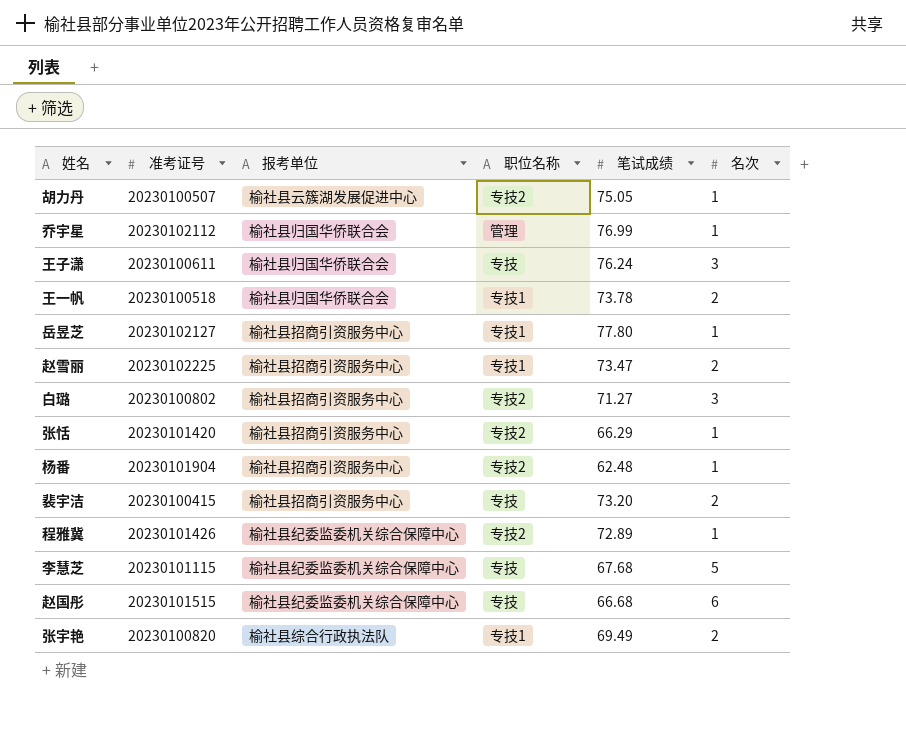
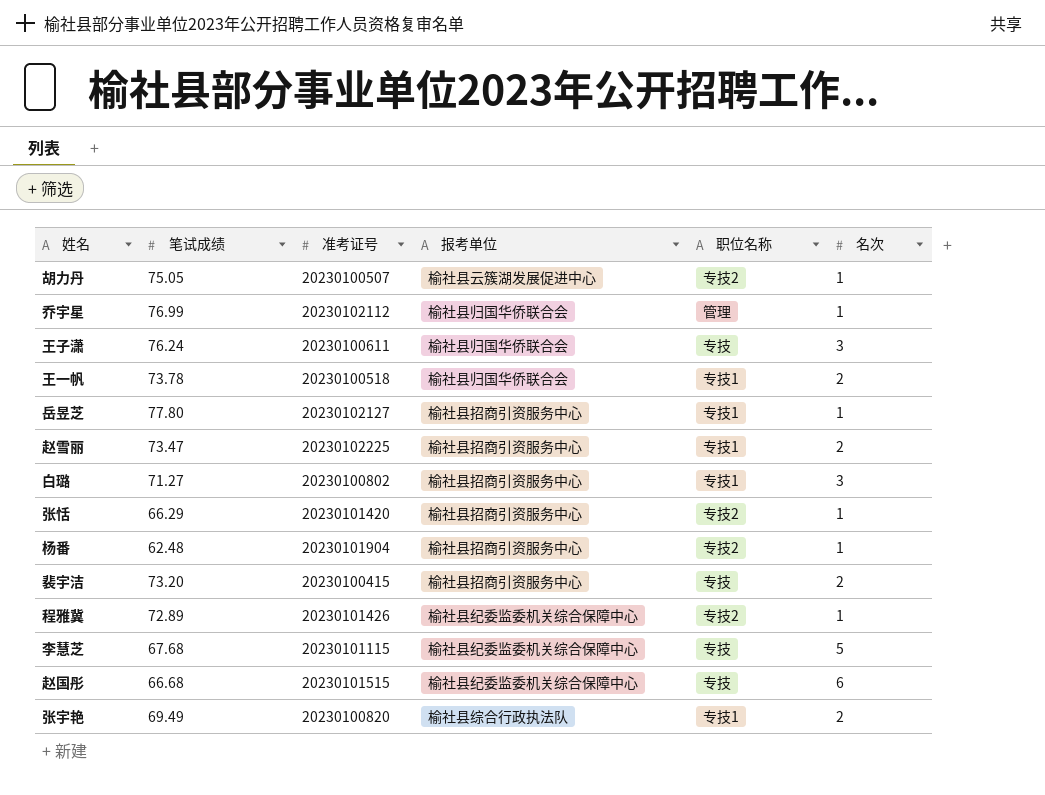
column 笔试成绩 | position: 5 -> 2
白璐 | 职位名称: 专技2 -> 专技1

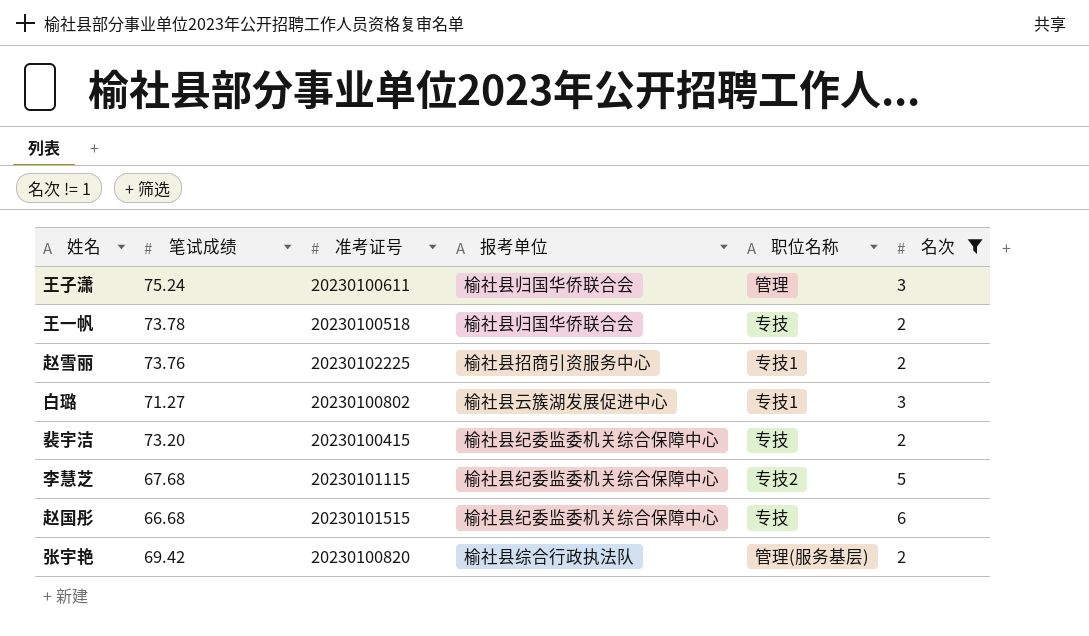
filter: none -> 名次 != 1
王子潇 | 笔试成绩: 76.24 -> 75.24
王子潇 | 职位名称: 专技 -> 管理
王一帆 | 职位名称: 专技1 -> 专技
赵雪丽 | 笔试成绩: 73.47 -> 73.76
白璐 | 报考单位: 榆社县招商引资服务中心 -> 榆社县云簇湖发展促进中心
裴宇洁 | 报考单位: 榆社县招商引资服务中心 -> 榆社县纪委监委机关综合保障中心
李慧芝 | 职位名称: 专技 -> 专技2
张宇艳 | 笔试成绩: 69.49 -> 69.42
张宇艳 | 职位名称: 专技1 -> 管理(服务基层)

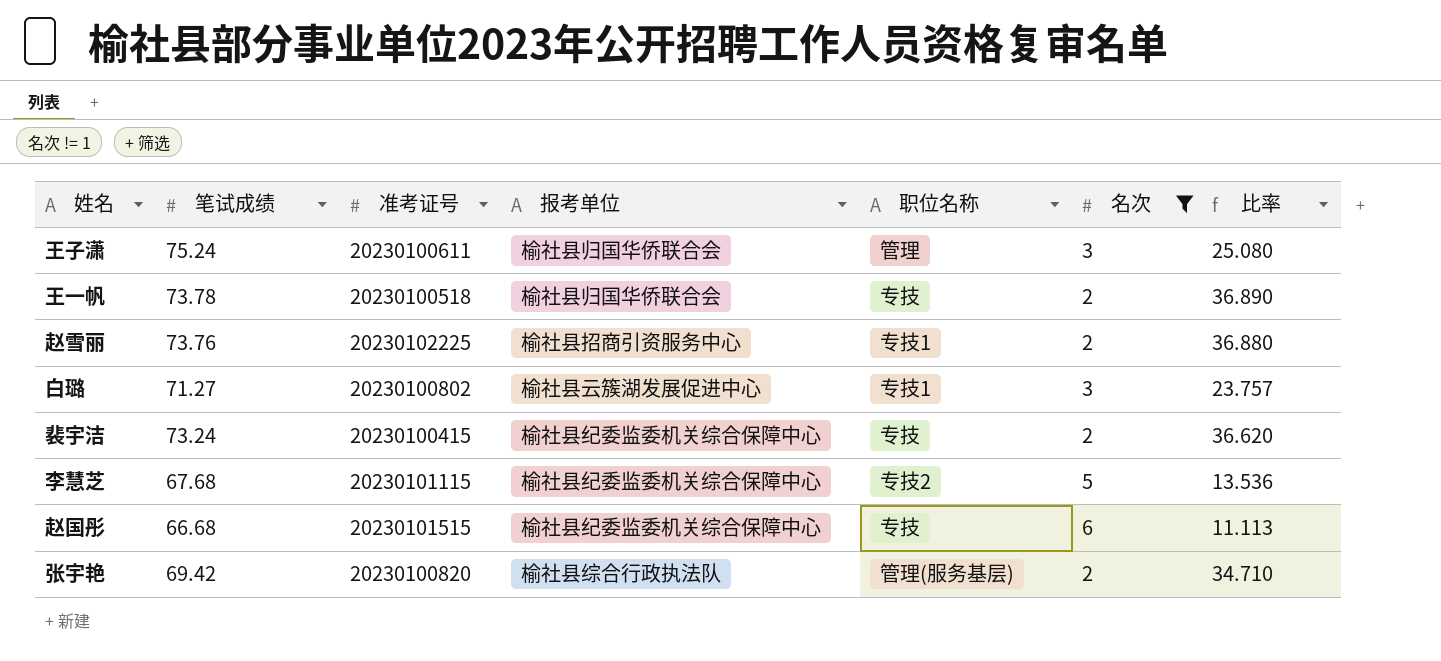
column 比率 | formula: none -> [笔试成绩] / [名次]
裴宇洁 | 笔试成绩: 73.20 -> 73.24

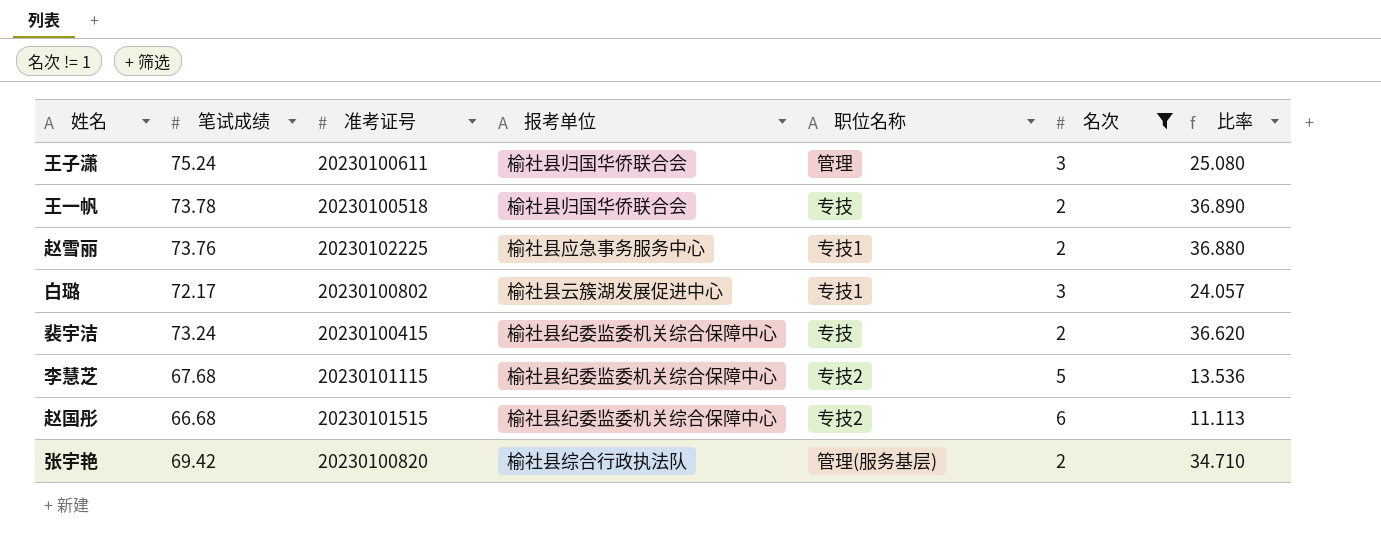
赵雪丽 | 报考单位: 榆社县招商引资服务中心 -> 榆社县应急事务服务中心
白璐 | 笔试成绩: 71.27 -> 72.17
白璐 | 比率: 23.757 -> 24.057
赵国彤 | 职位名称: 专技 -> 专技2

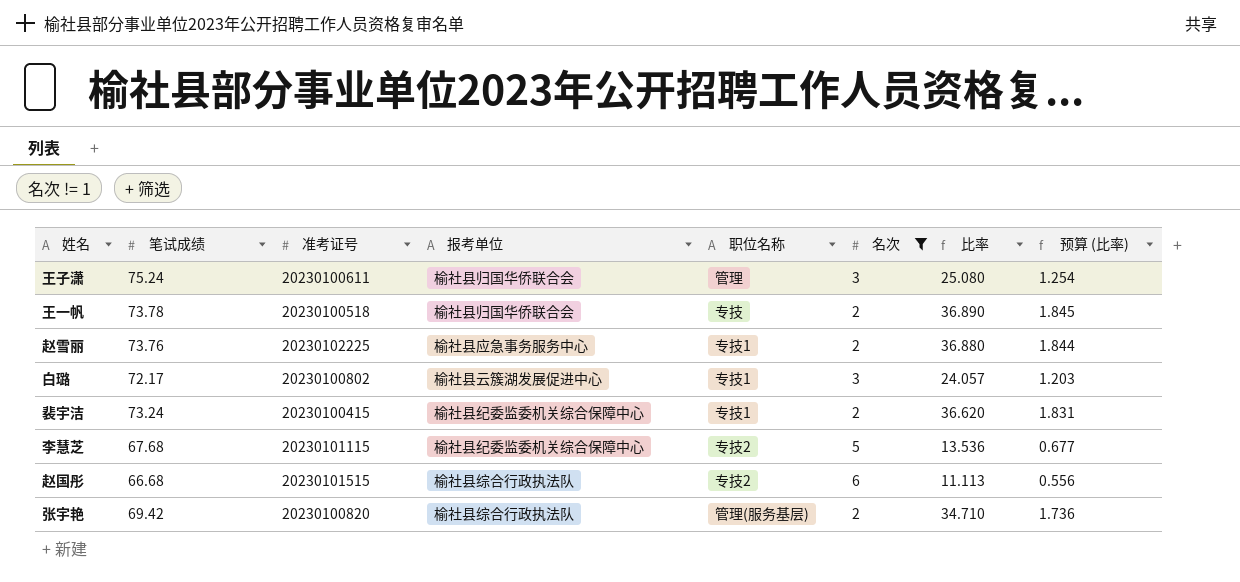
column 预算 (比率) | formula: none -> [比率] * 0.05
裴宇洁 | 职位名称: 专技 -> 专技1
赵国彤 | 报考单位: 榆社县纪委监委机关综合保障中心 -> 榆社县综合行政执法队

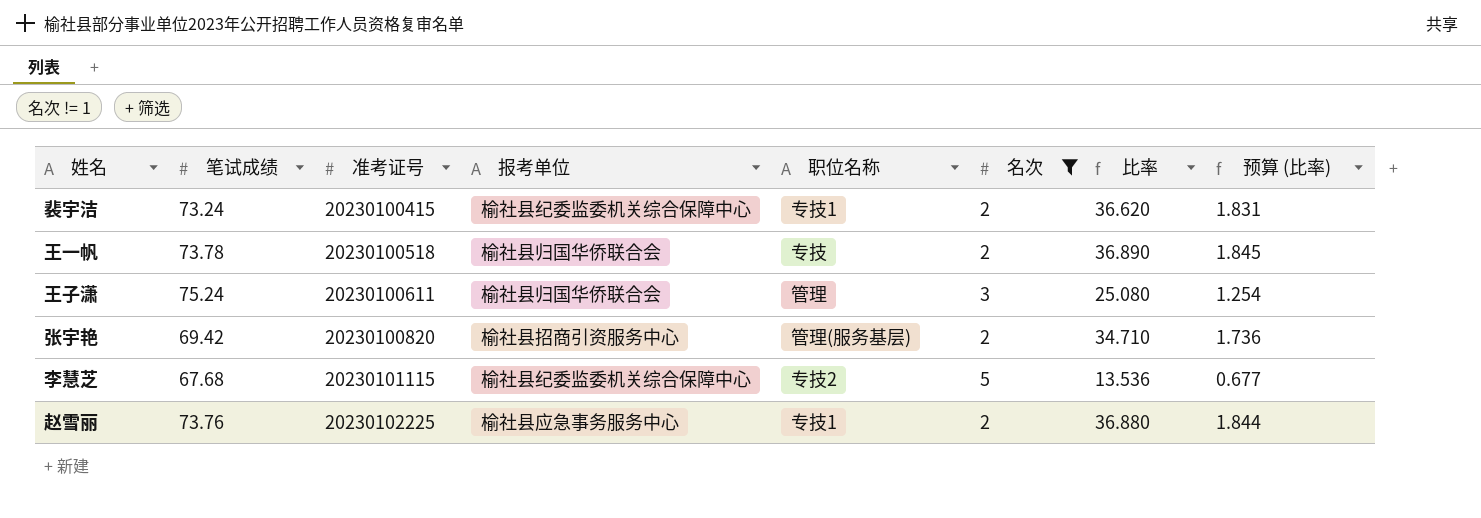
row order: none -> 准考证号 ascending
row 白璐: 72.17 | 20230100802 | 榆社县云簇湖发展促进中心 | 专技1 | 3 | 24.057 | 1.203 -> none
row 赵国彤: 66.68 | 20230101515 | 榆社县综合行政执法队 | 专技2 | 6 | 11.113 | 0.556 -> none
张宇艳 | 报考单位: 榆社县综合行政执法队 -> 榆社县招商引资服务中心

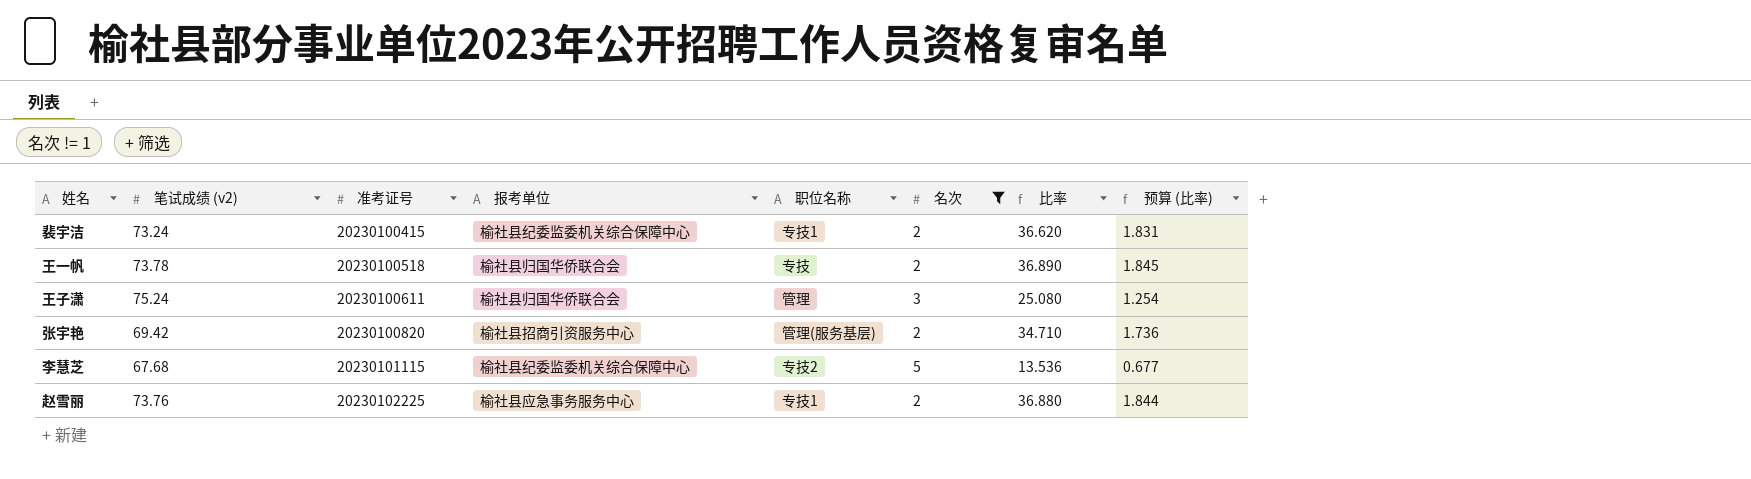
column name: 笔试成绩 -> 笔试成绩 (v2)

